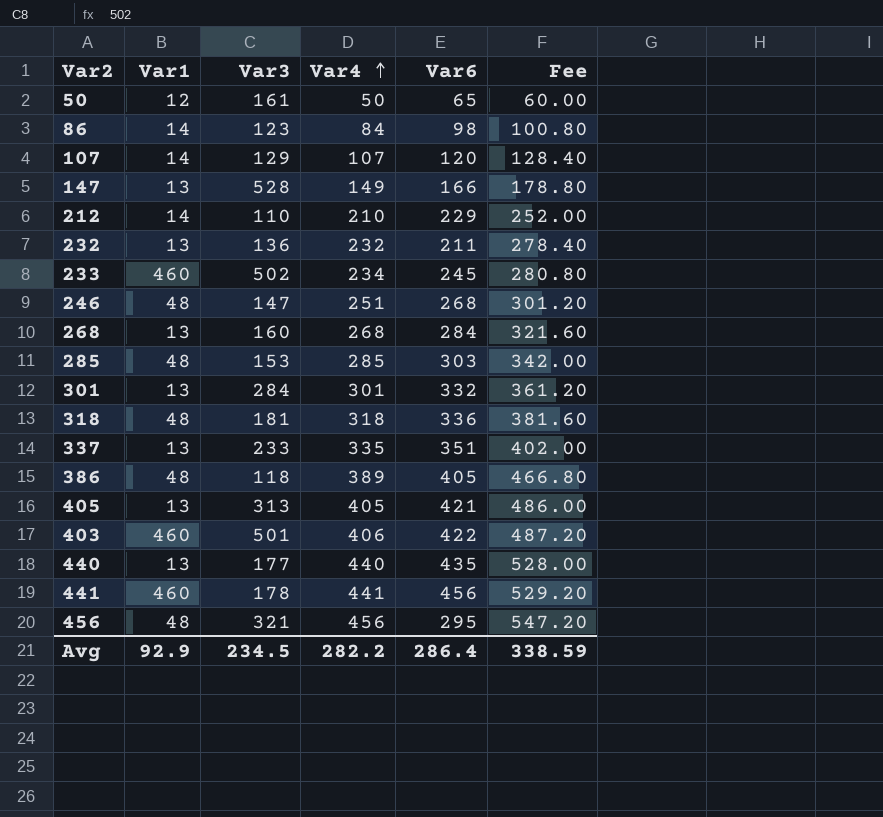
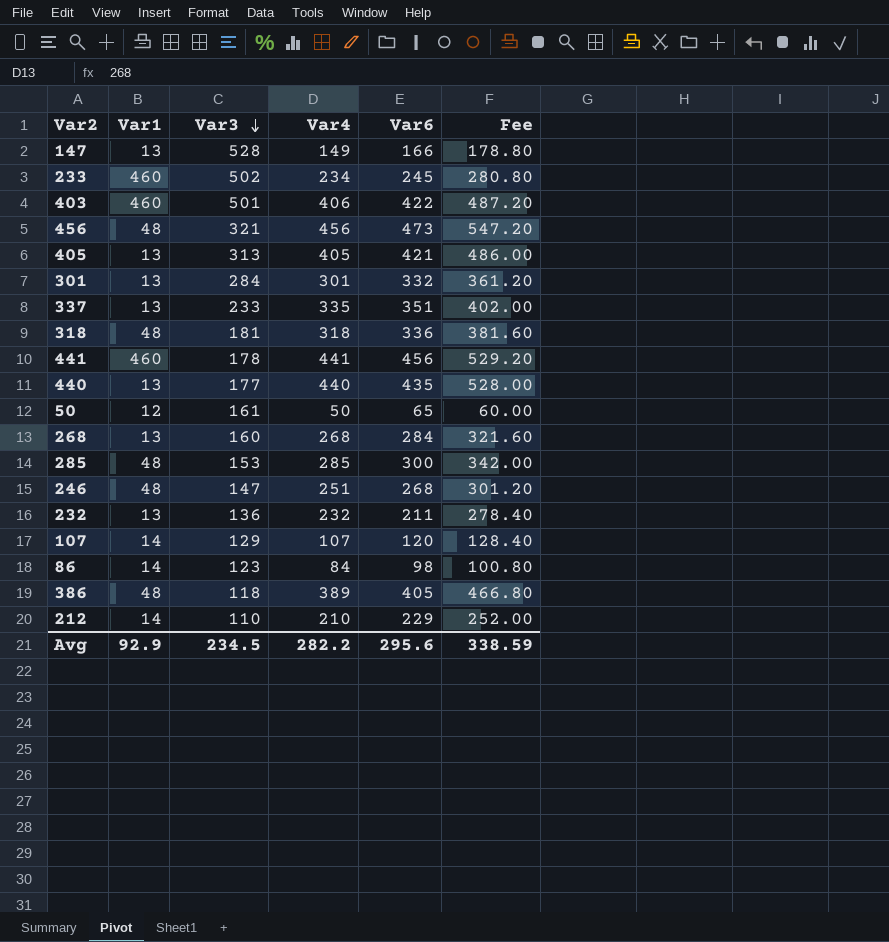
row order: Var4 ascending -> Var3 descending
456 | Var6: 295 -> 473
285 | Var6: 303 -> 300
Avg | Var6: 286.4 -> 295.6

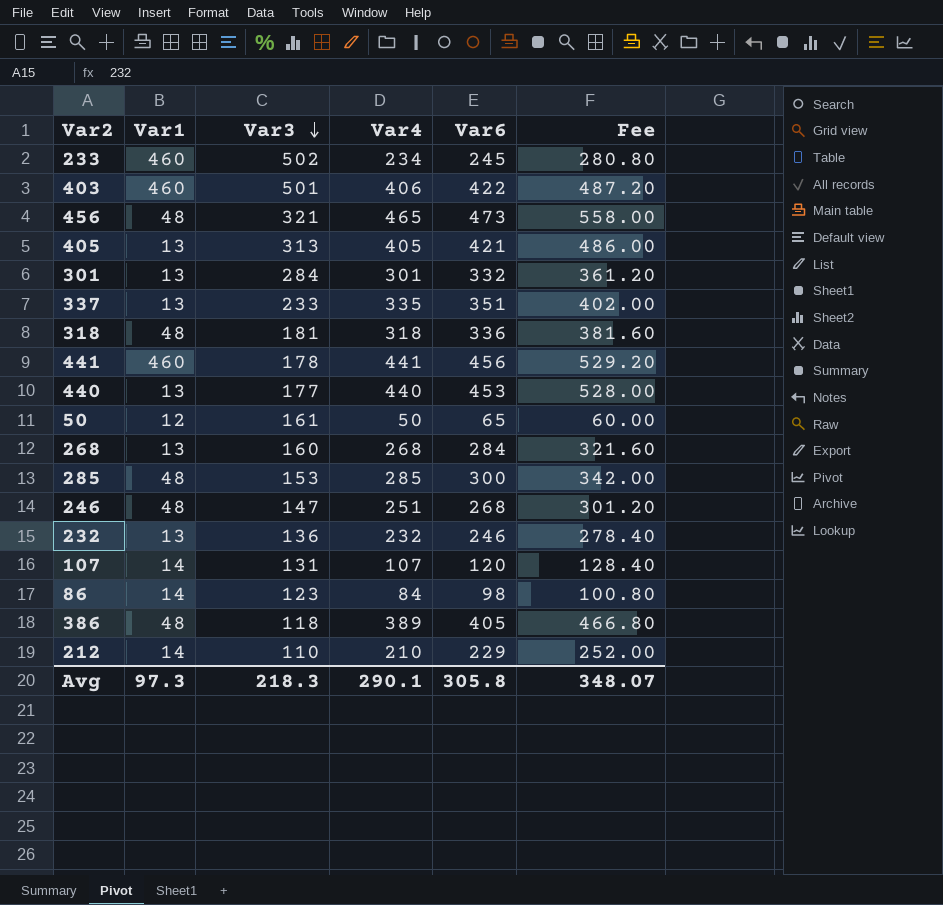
row 147: 13 | 528 | 149 | 166 | 178.80 -> none
456 | Var4: 456 -> 465
456 | Fee: 547.20 -> 558.00
440 | Var6: 435 -> 453
232 | Var6: 211 -> 246
107 | Var3: 129 -> 131
Avg | Var1: 92.9 -> 97.3
Avg | Var3: 234.5 -> 218.3
Avg | Var4: 282.2 -> 290.1
Avg | Var6: 295.6 -> 305.8
Avg | Fee: 338.59 -> 348.07

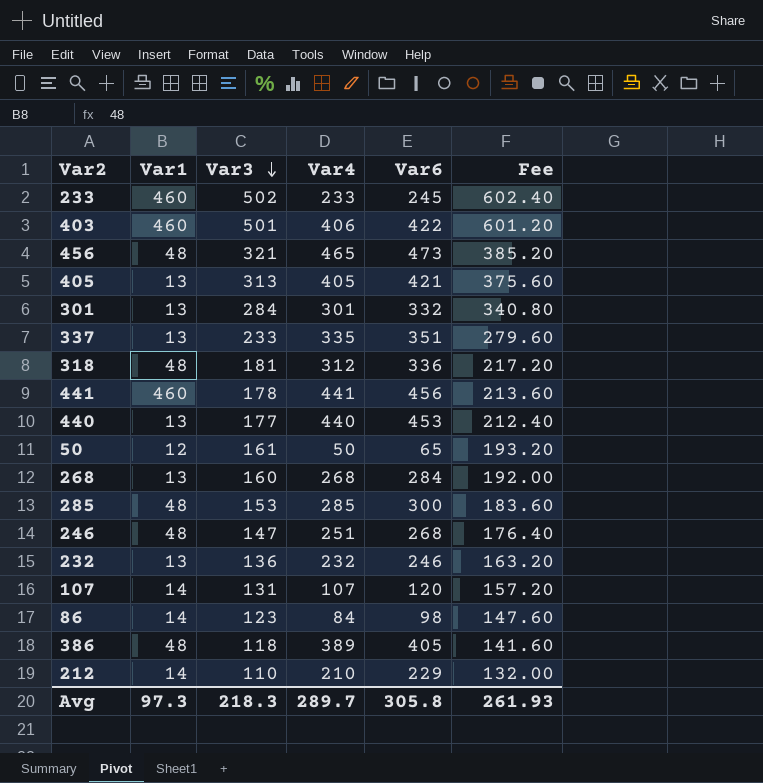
column Fee | formula: [Var4] * 1.2 -> [Var3] * 1.2
233 | Var4: 234 -> 233
318 | Var4: 318 -> 312
Avg | Var4: 290.1 -> 289.7
Avg | Fee: 348.07 -> 261.93

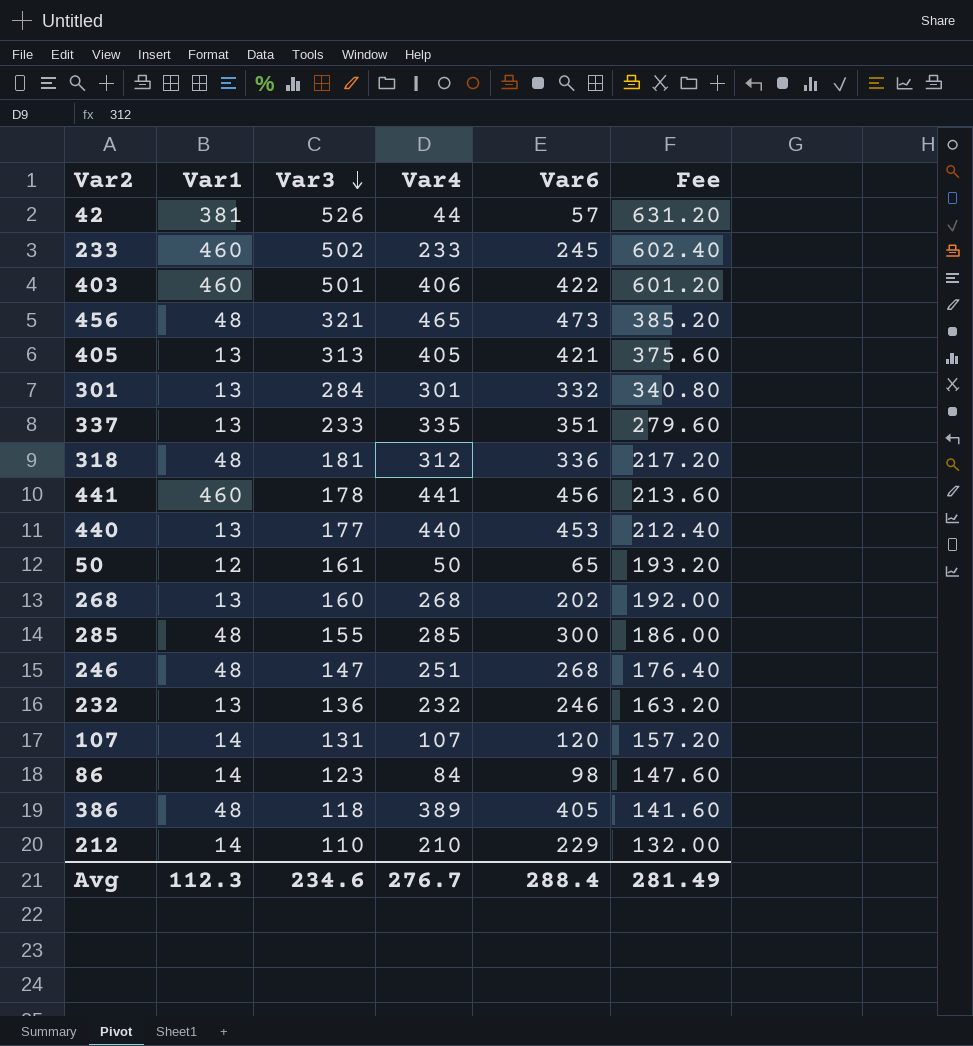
row 42: none -> 381 | 526 | 44 | 57 | 631.20
268 | Var6: 284 -> 202
285 | Var3: 153 -> 155
285 | Fee: 183.60 -> 186.00
Avg | Var1: 97.3 -> 112.3
Avg | Var3: 218.3 -> 234.6
Avg | Var4: 289.7 -> 276.7
Avg | Var6: 305.8 -> 288.4
Avg | Fee: 261.93 -> 281.49

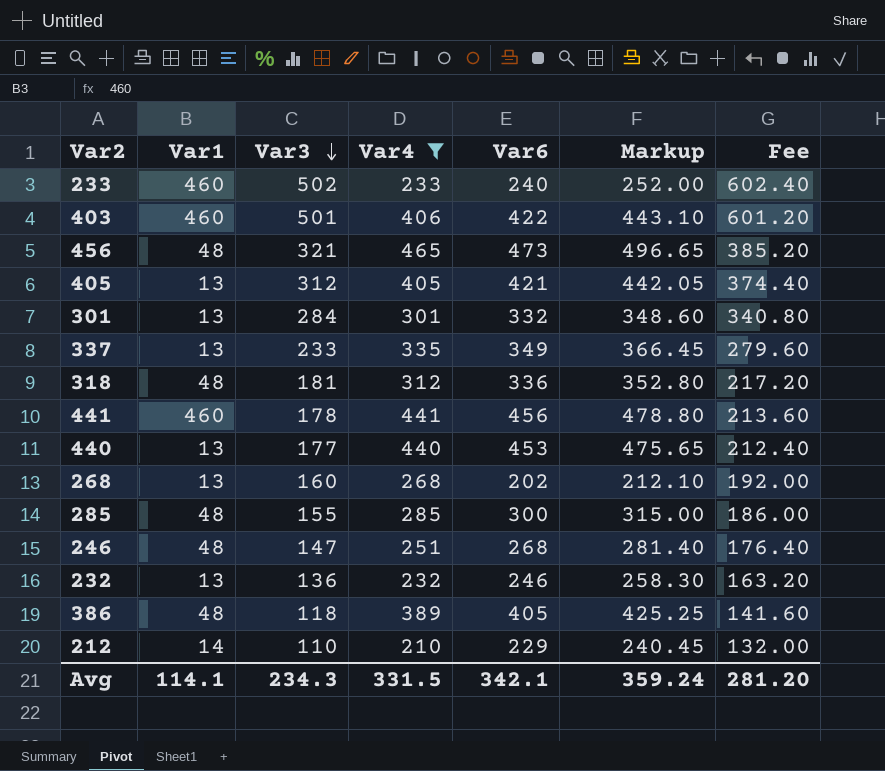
filter: none -> Var4 >= 210
column Markup | formula: none -> [Var6] * 1.05
233 | Var6: 245 -> 240
405 | Var3: 313 -> 312
405 | Fee: 375.60 -> 374.40
337 | Var6: 351 -> 349
Avg | Var1: 112.3 -> 114.1
Avg | Var3: 234.6 -> 234.3
Avg | Var4: 276.7 -> 331.5
Avg | Var6: 288.4 -> 342.1
Avg | Fee: 281.49 -> 281.20

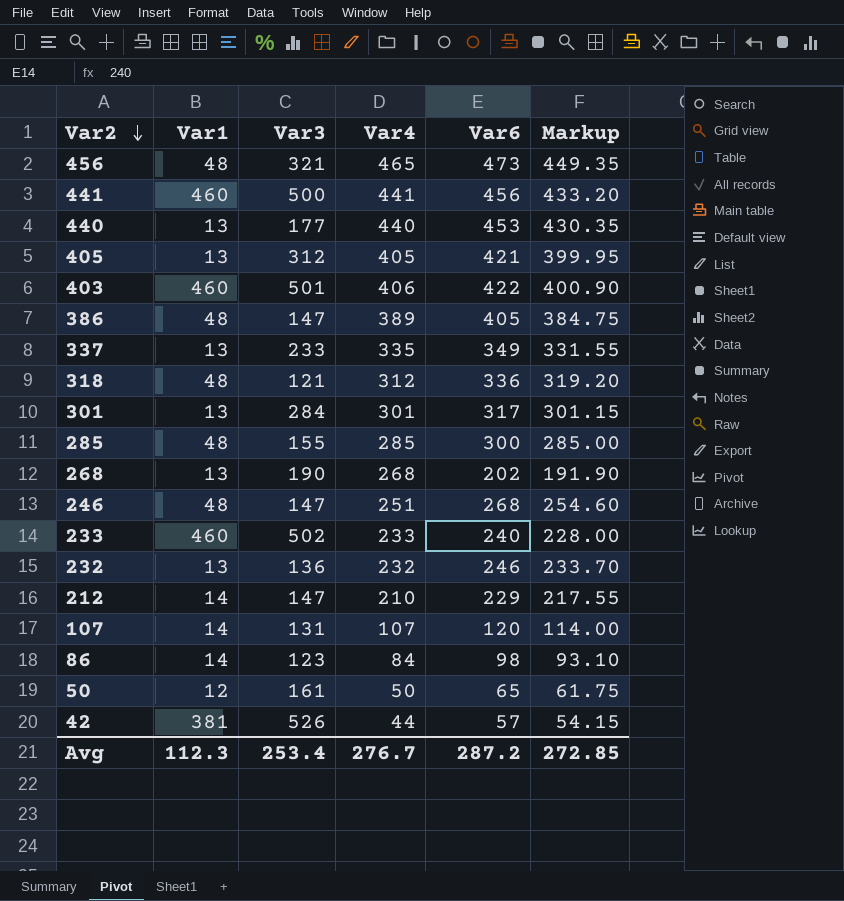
filter: Var4 >= 210 -> none
row order: Var3 descending -> Var2 descending
column Fee | formula: [Var3] * 1.2 -> none
column Markup | formula: [Var6] * 1.05 -> [Var6] * 0.95
441 | Var3: 178 -> 500
386 | Var3: 118 -> 147
318 | Var3: 181 -> 121
301 | Var6: 332 -> 317
268 | Var3: 160 -> 190
212 | Var3: 110 -> 147
Avg | Var1: 114.1 -> 112.3
Avg | Var3: 234.3 -> 253.4
Avg | Var4: 331.5 -> 276.7
Avg | Var6: 342.1 -> 287.2
Avg | Markup: 359.24 -> 272.85

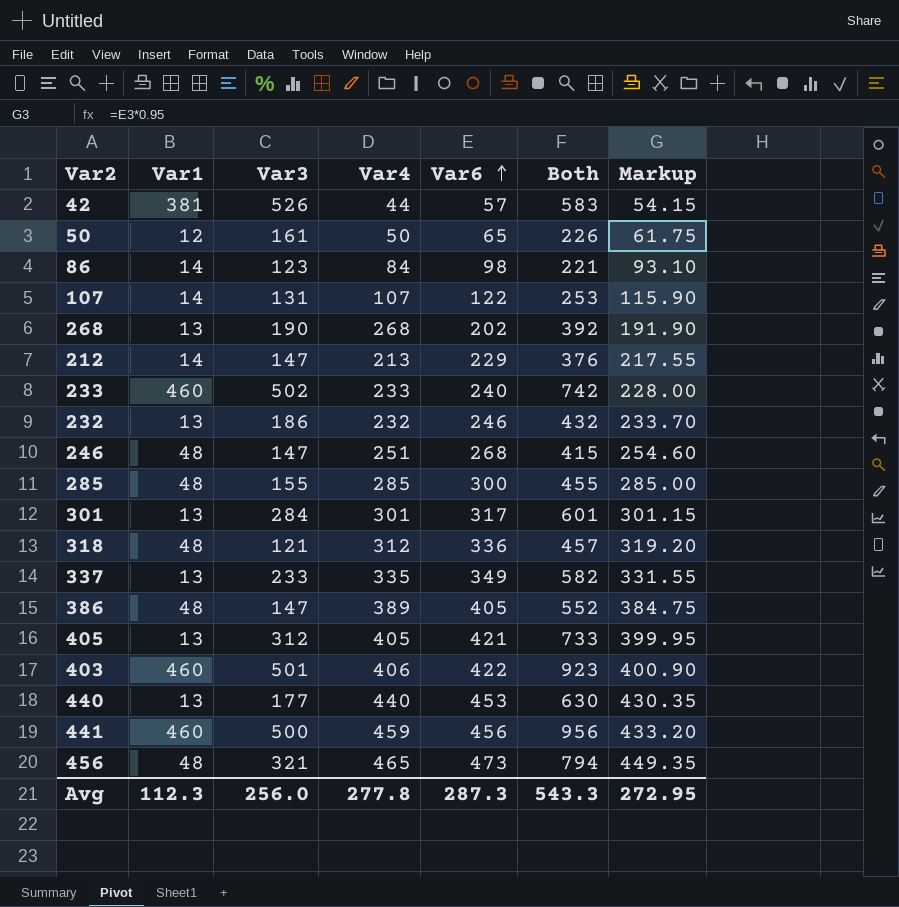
row order: Var2 descending -> Var6 ascending
column Both | formula: none -> [Var3] + [Var6]
107 | Var6: 120 -> 122
107 | Markup: 114.00 -> 115.90
212 | Var4: 210 -> 213
232 | Var3: 136 -> 186
441 | Var4: 441 -> 459
Avg | Var3: 253.4 -> 256.0
Avg | Var4: 276.7 -> 277.8
Avg | Var6: 287.2 -> 287.3
Avg | Markup: 272.85 -> 272.95

